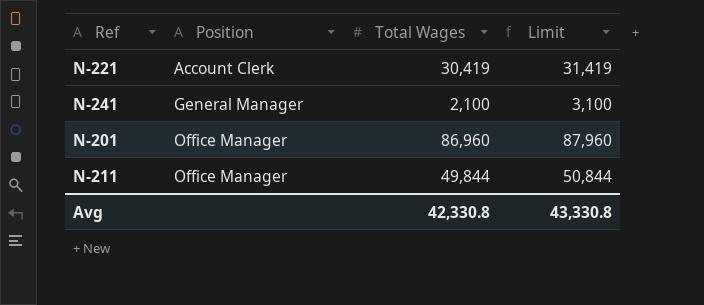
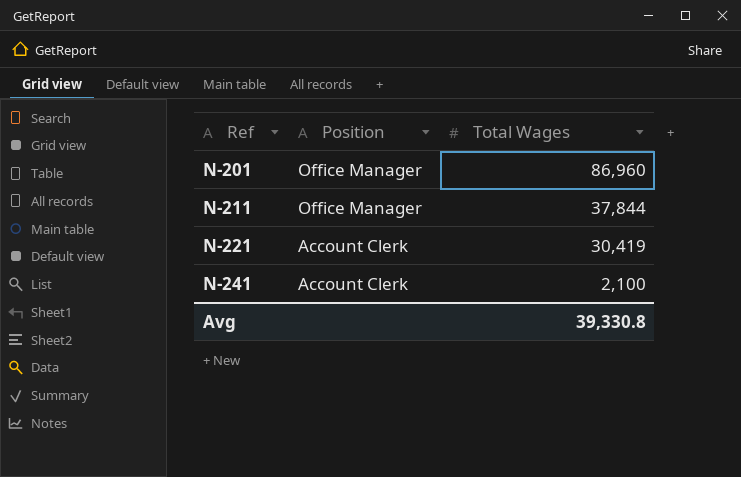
row order: Position ascending -> Ref ascending
column Limit | formula: [Total Wages] + 1000 -> none
N-211 | Total Wages: 49,844 -> 37,844
N-241 | Position: General Manager -> Account Clerk
Avg | Total Wages: 42,330.8 -> 39,330.8

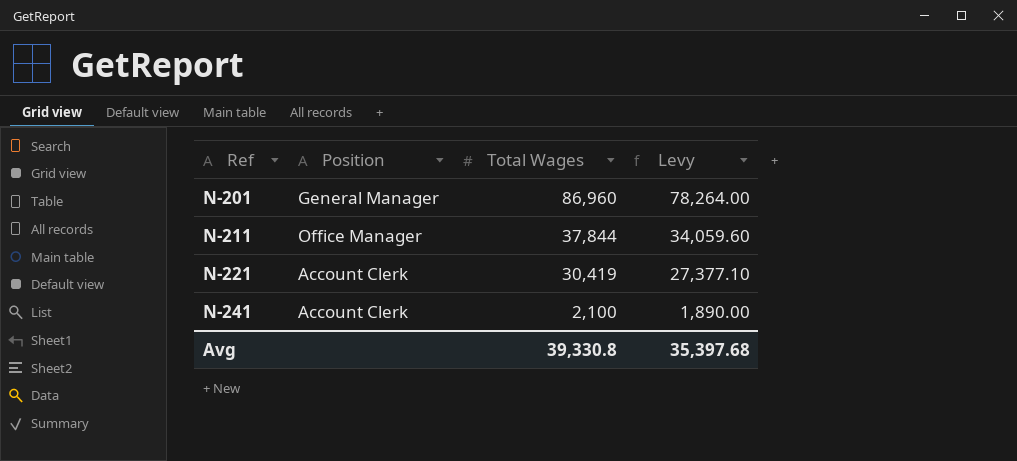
column Levy | formula: none -> [Total Wages] * 0.9
N-201 | Position: Office Manager -> General Manager

